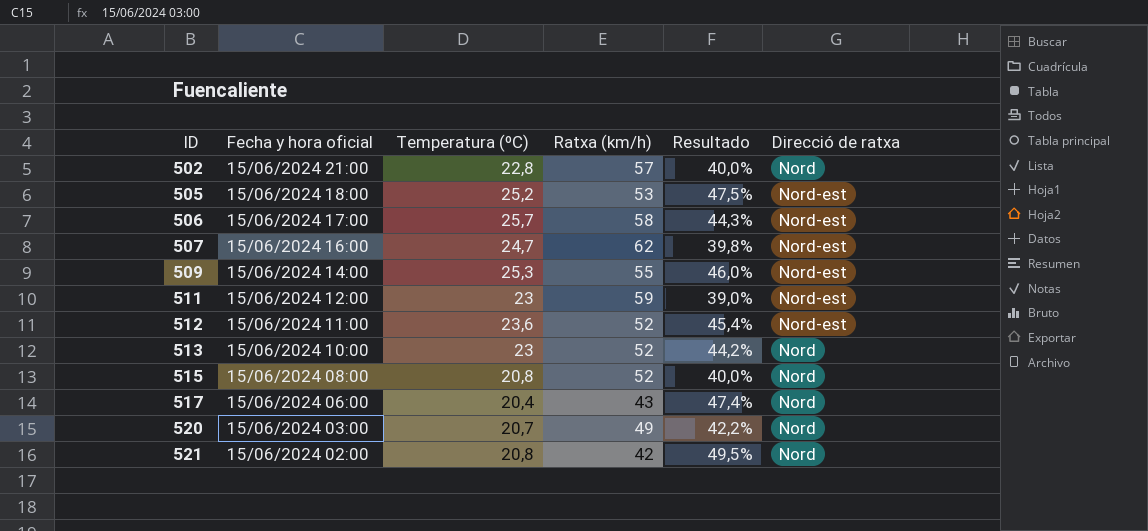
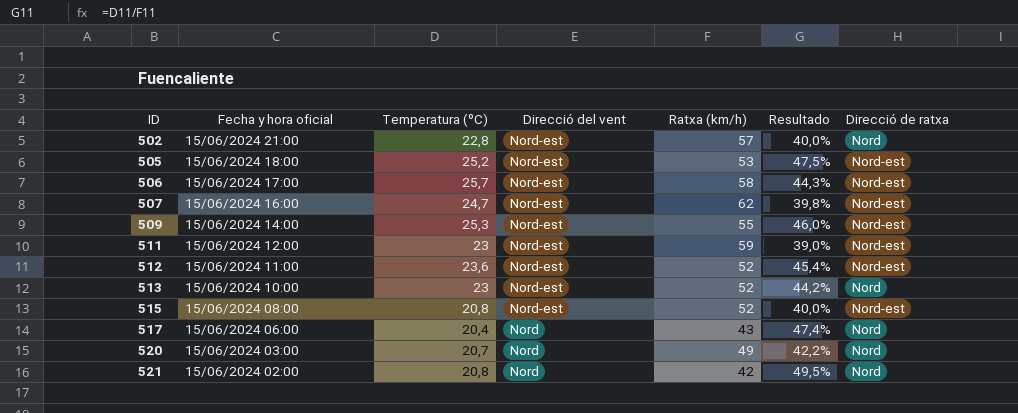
column Direcció del vent | position: none -> 4
515 | Direcció de ratxa: Nord -> Nord-est

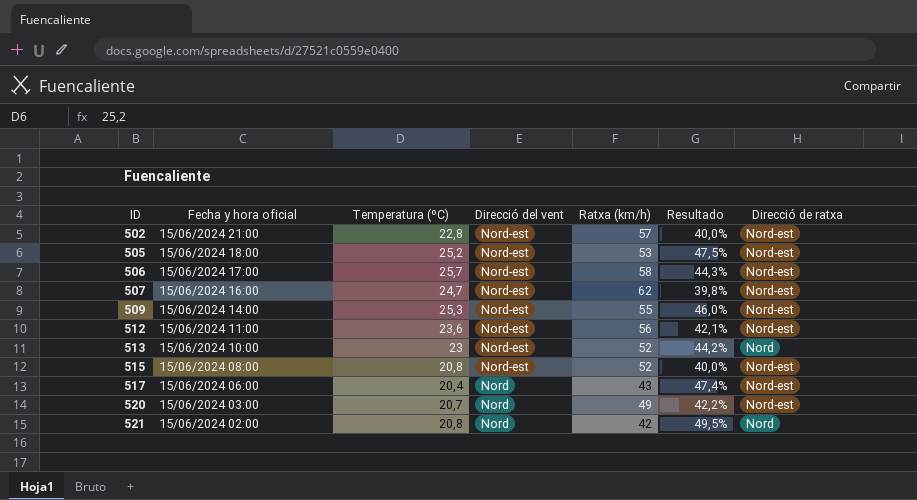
row 511: 15/06/2024 12:00 | 23 | Nord-est | 59 | 39,0% | Nord-est -> none
502 | Direcció de ratxa: Nord -> Nord-est
512 | Ratxa (km/h): 52 -> 56
512 | Resultado: 45,4% -> 42,1%
517 | Direcció de ratxa: Nord -> Nord-est
520 | Direcció de ratxa: Nord -> Nord-est

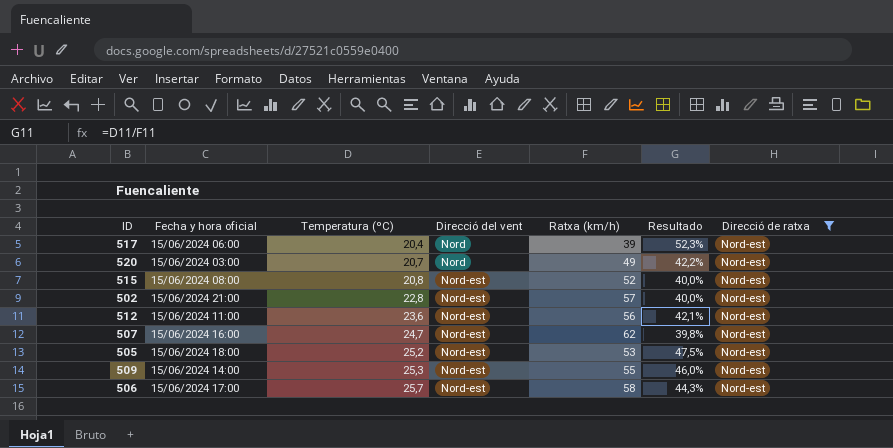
filter: none -> Direcció de ratxa = Nord-est
row order: ID ascending -> Temperatura (ºC) ascending
517 | Ratxa (km/h): 43 -> 39
517 | Resultado: 47,4% -> 52,3%

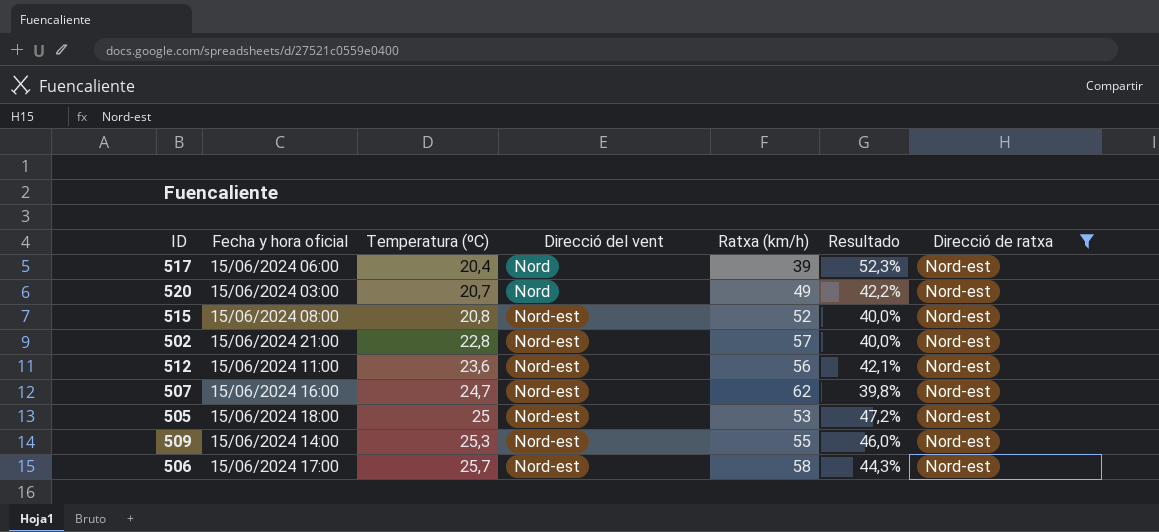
505 | Temperatura (ºC): 25,2 -> 25
505 | Resultado: 47,5% -> 47,2%

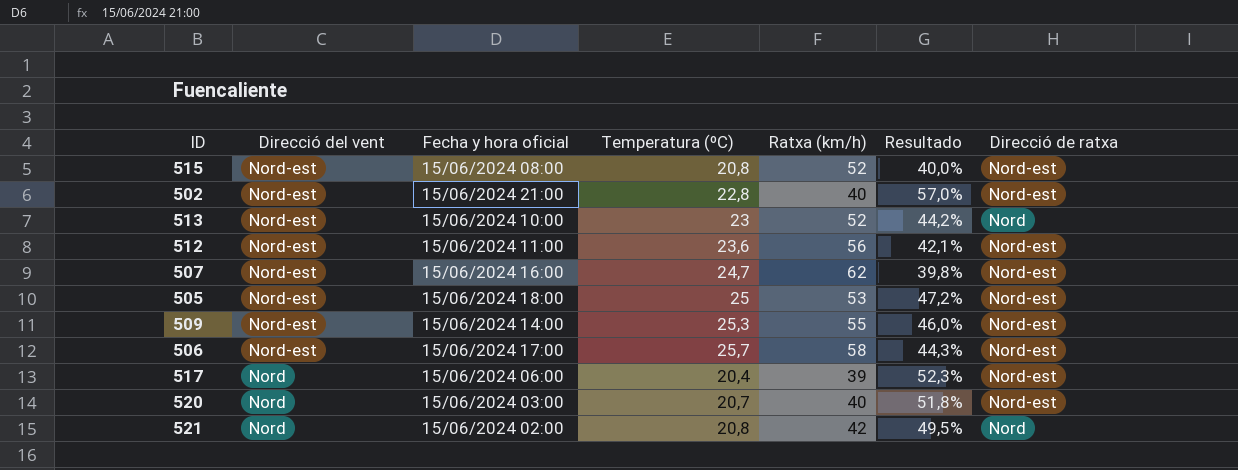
filter: Direcció de ratxa = Nord-est -> none
row order: Temperatura (ºC) ascending -> Direcció del vent descending
column Direcció del vent | position: 4 -> 2
502 | Ratxa (km/h): 57 -> 40
502 | Resultado: 40,0% -> 57,0%
520 | Ratxa (km/h): 49 -> 40
520 | Resultado: 42,2% -> 51,8%

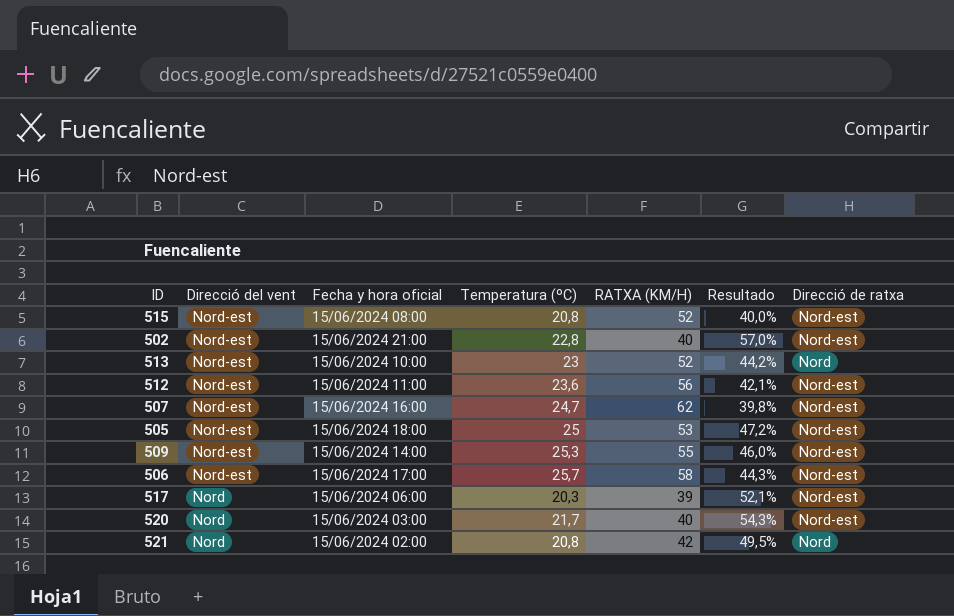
column name: Ratxa (km/h) -> RATXA (KM/H)
517 | Temperatura (ºC): 20,4 -> 20,3
517 | Resultado: 52,3% -> 52,1%
520 | Temperatura (ºC): 20,7 -> 21,7
520 | Resultado: 51,8% -> 54,3%

